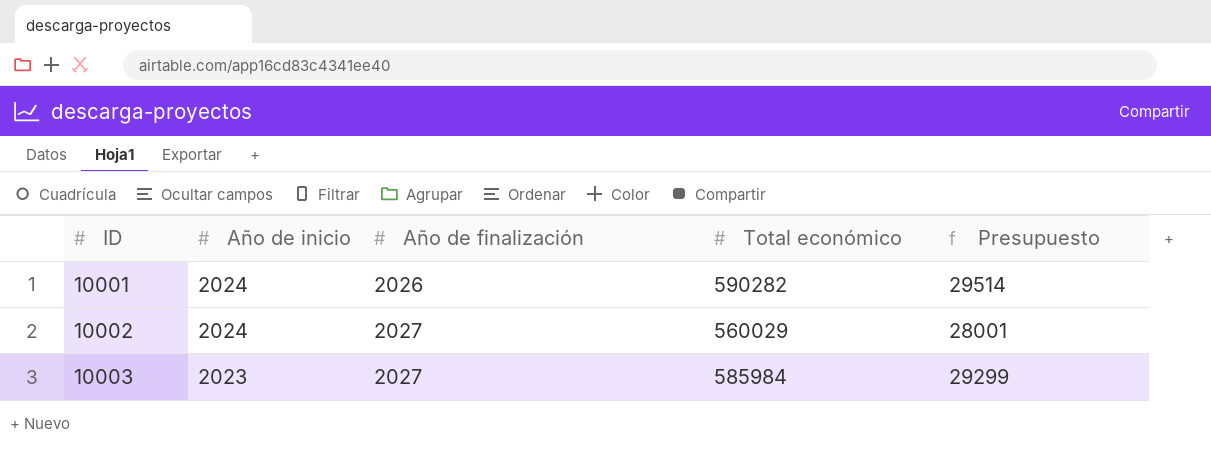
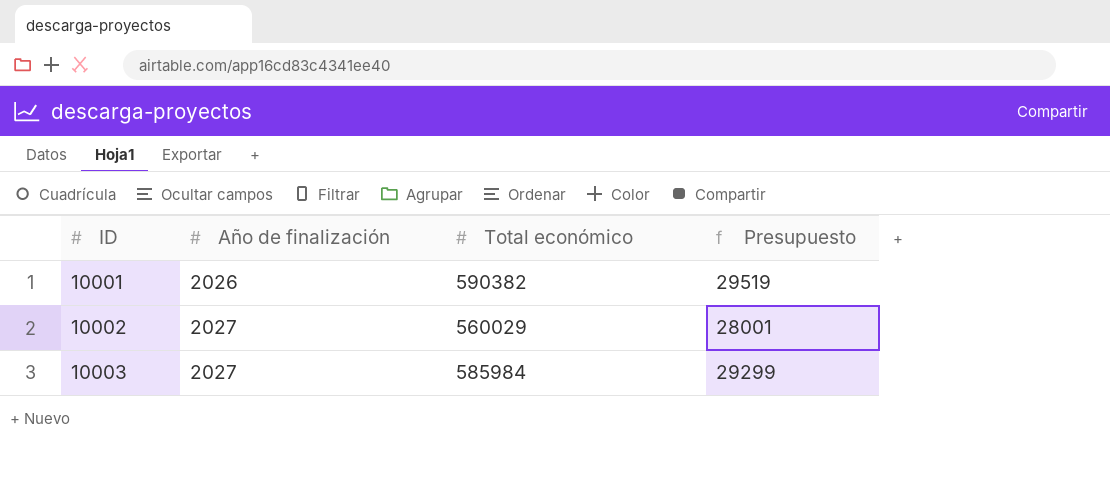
column Año de inicio | position: 2 -> none
10001 | Total económico: 590282 -> 590382
10001 | Presupuesto: 29514 -> 29519

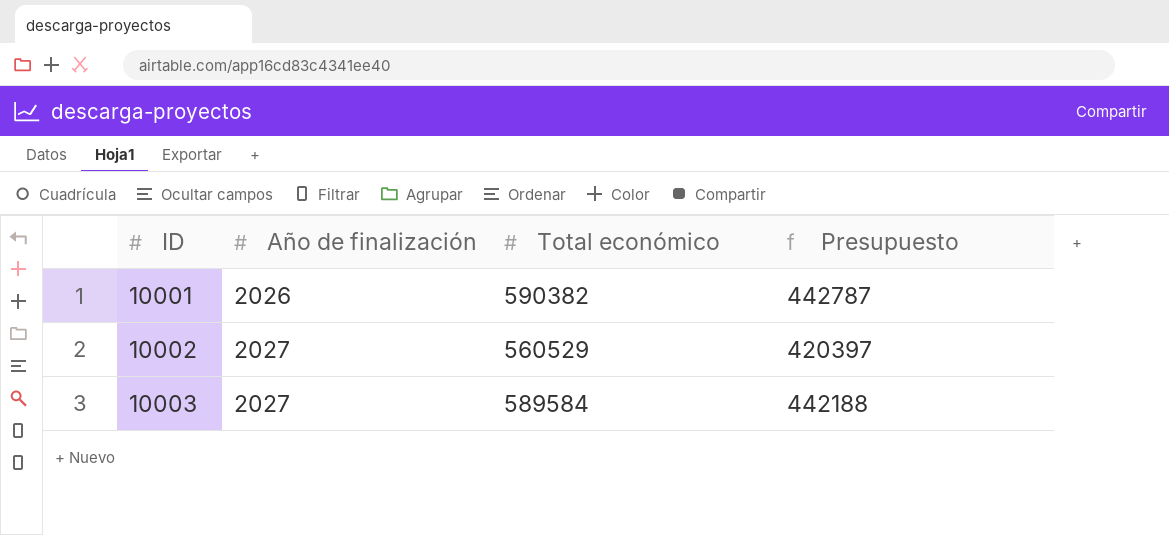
column Presupuesto | formula: [Total económico] * 0,05 -> [Total económico] * 0,75
10002 | Total económico: 560029 -> 560529
10003 | Total económico: 585984 -> 589584

